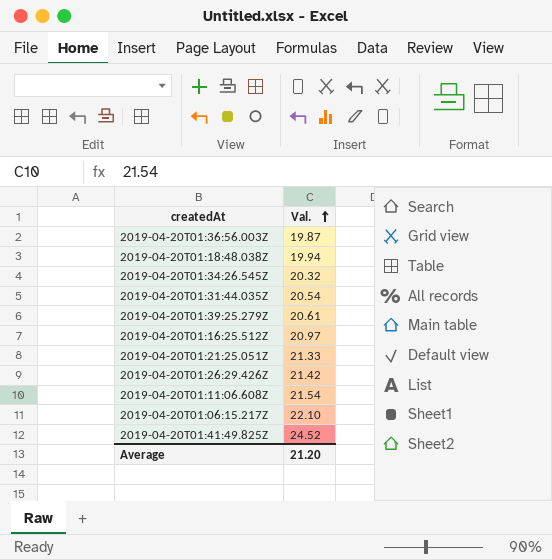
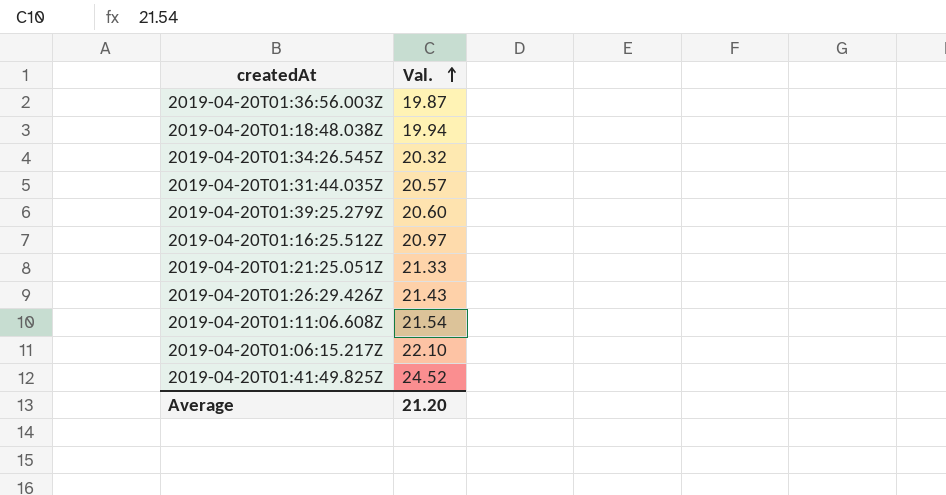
2019-04-20T01:31:44.035Z | Val.: 20.54 -> 20.57
2019-04-20T01:39:25.279Z | Val.: 20.61 -> 20.60
2019-04-20T01:26:29.426Z | Val.: 21.42 -> 21.43

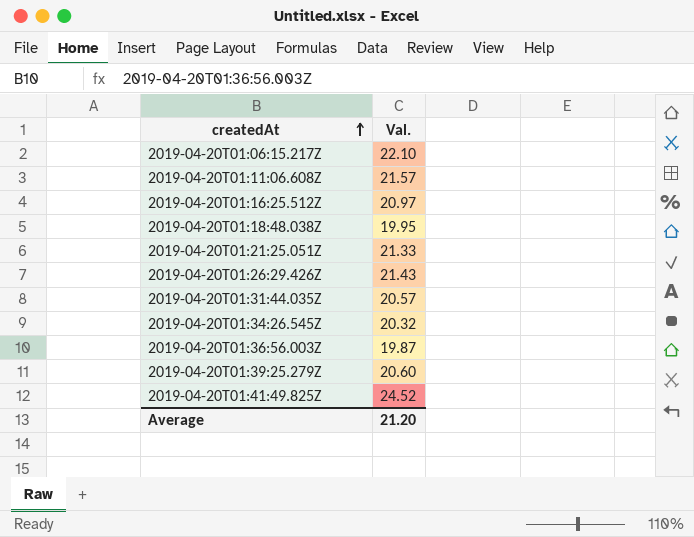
row order: Val. ascending -> createdAt ascending
2019-04-20T01:11:06.608Z | Val.: 21.54 -> 21.57
2019-04-20T01:18:48.038Z | Val.: 19.94 -> 19.95

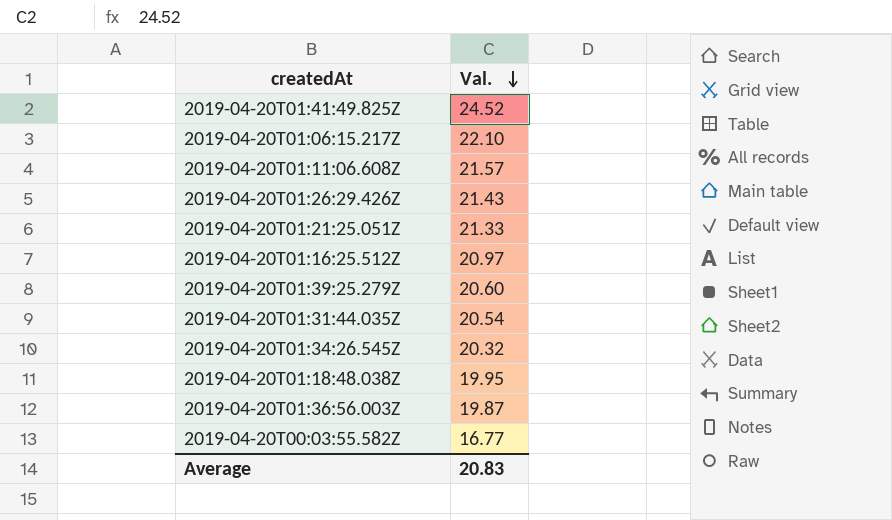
row order: createdAt ascending -> Val. descending
2019-04-20T01:31:44.035Z | Val.: 20.57 -> 20.54
row 2019-04-20T00:03:55.582Z: none -> 16.77
Average | Val.: 21.20 -> 20.83

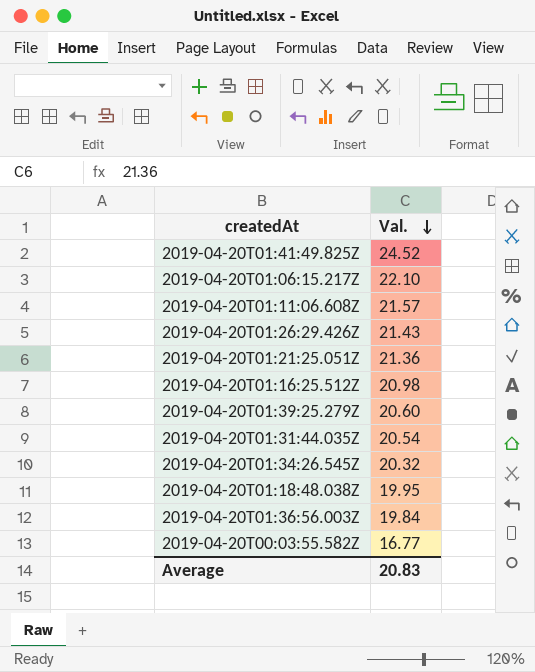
2019-04-20T01:21:25.051Z | Val.: 21.33 -> 21.36
2019-04-20T01:16:25.512Z | Val.: 20.97 -> 20.98
2019-04-20T01:36:56.003Z | Val.: 19.87 -> 19.84

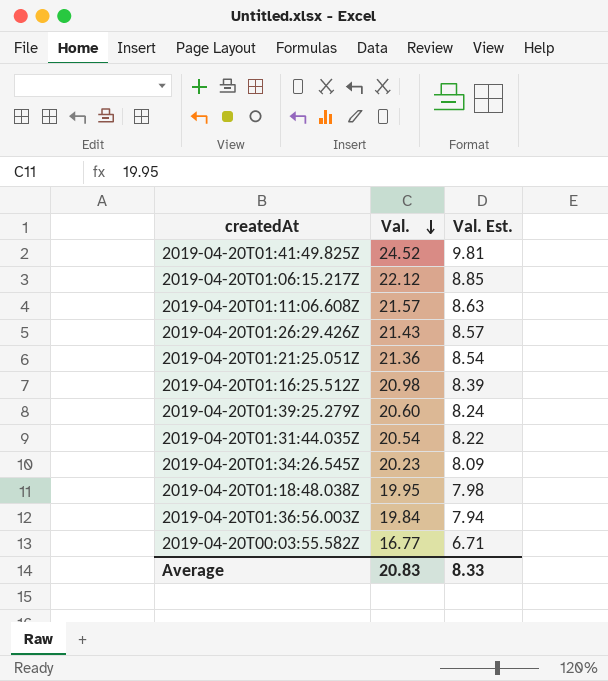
column Val. Est. | formula: none -> [Val.] * 0.4
2019-04-20T01:06:15.217Z | Val.: 22.10 -> 22.12
2019-04-20T01:34:26.545Z | Val.: 20.32 -> 20.23

